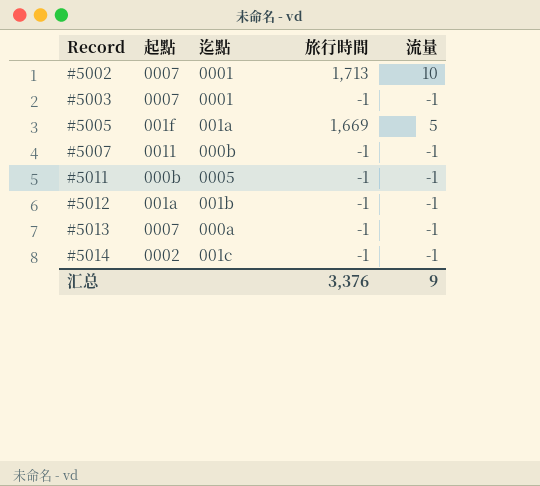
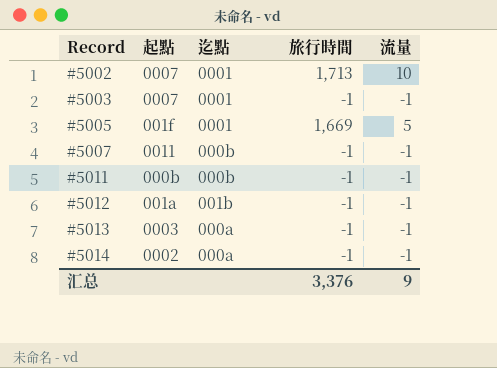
#5005 | 迄點: 001a -> 0001
#5011 | 迄點: 0005 -> 000b
#5013 | 起點: 0007 -> 0003
#5014 | 迄點: 001c -> 000a

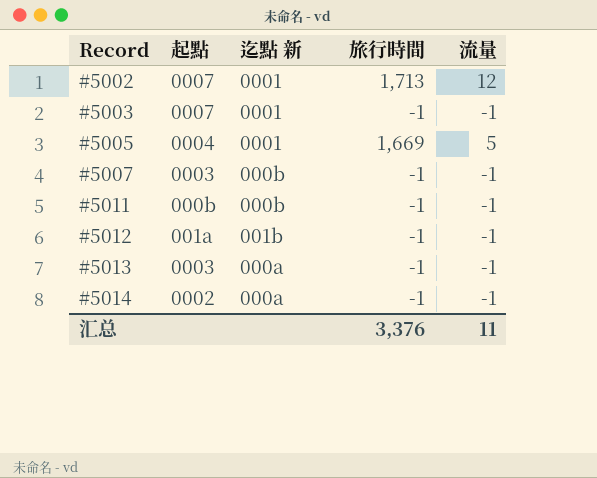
column name: 迄點 -> 迄點 新
#5002 | 流量: 10 -> 12
#5005 | 起點: 001f -> 0004
#5007 | 起點: 0011 -> 0003
汇总 | 流量: 9 -> 11

